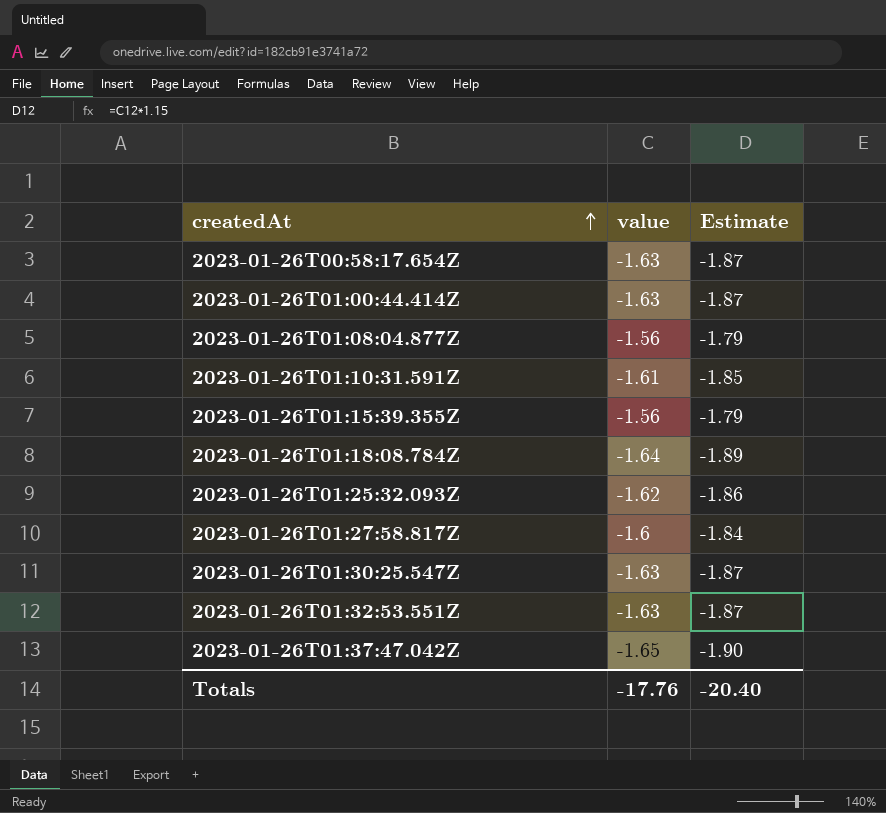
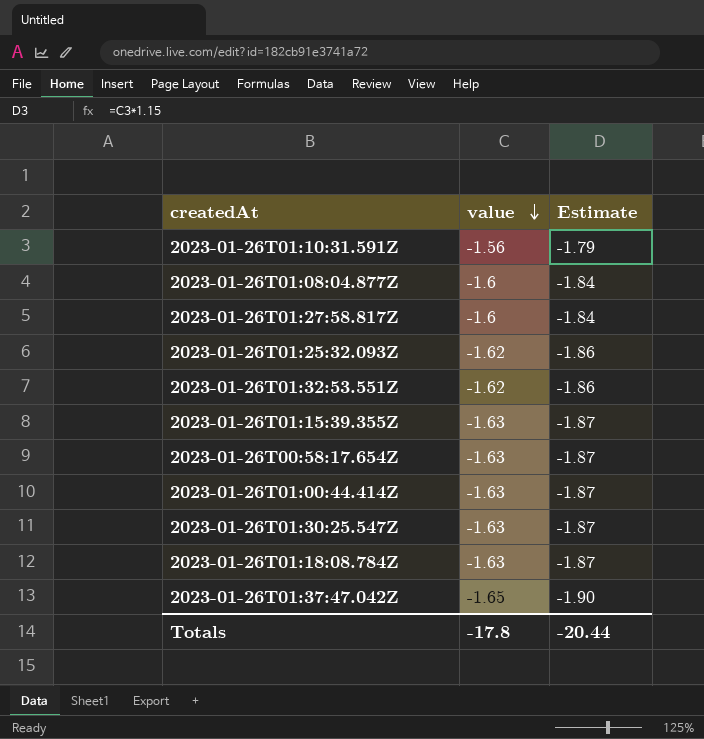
row order: createdAt ascending -> value descending
2023-01-26T01:10:31.591Z | value: -1.61 -> -1.56
2023-01-26T01:10:31.591Z | Estimate: -1.85 -> -1.79
2023-01-26T01:08:04.877Z | value: -1.56 -> -1.6
2023-01-26T01:08:04.877Z | Estimate: -1.79 -> -1.84
2023-01-26T01:32:53.551Z | value: -1.63 -> -1.62
2023-01-26T01:32:53.551Z | Estimate: -1.87 -> -1.86
2023-01-26T01:15:39.355Z | value: -1.56 -> -1.63
2023-01-26T01:15:39.355Z | Estimate: -1.79 -> -1.87
2023-01-26T01:18:08.784Z | value: -1.64 -> -1.63
2023-01-26T01:18:08.784Z | Estimate: -1.89 -> -1.87
Totals | value: -17.76 -> -17.8
Totals | Estimate: -20.40 -> -20.44

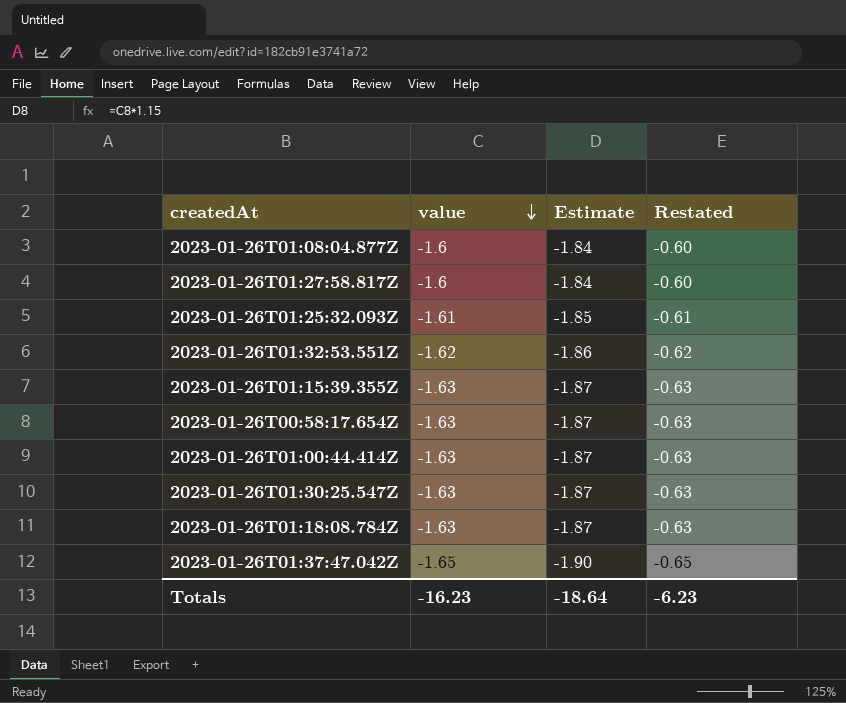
column Restated | formula: none -> [value] + 1
row 2023-01-26T01:10:31.591Z: -1.56 | -1.79 -> none
2023-01-26T01:25:32.093Z | value: -1.62 -> -1.61
2023-01-26T01:25:32.093Z | Estimate: -1.86 -> -1.85
Totals | value: -17.8 -> -16.23
Totals | Estimate: -20.44 -> -18.64

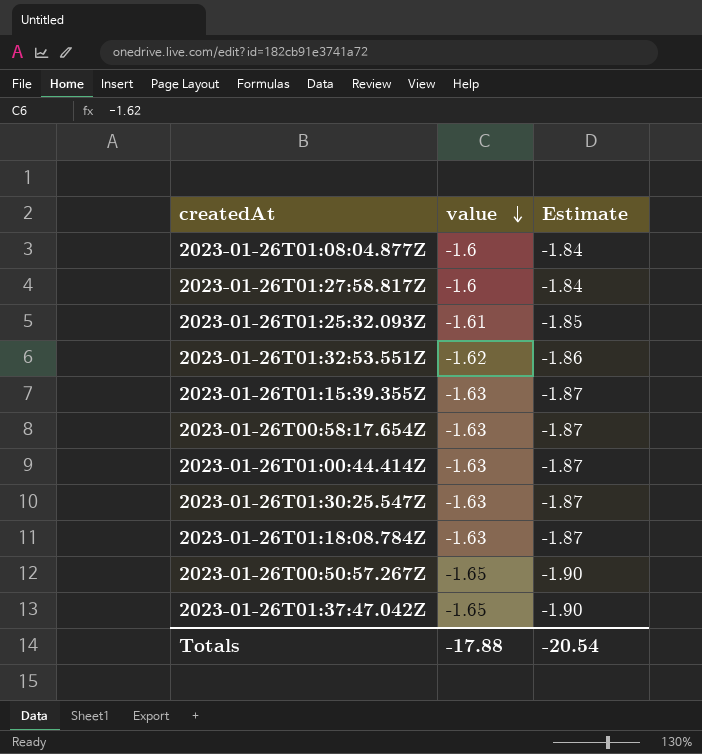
column Restated | formula: [value] + 1 -> none
row 2023-01-26T00:50:57.267Z: none -> -1.65 | -1.90
Totals | value: -16.23 -> -17.88
Totals | Estimate: -18.64 -> -20.54

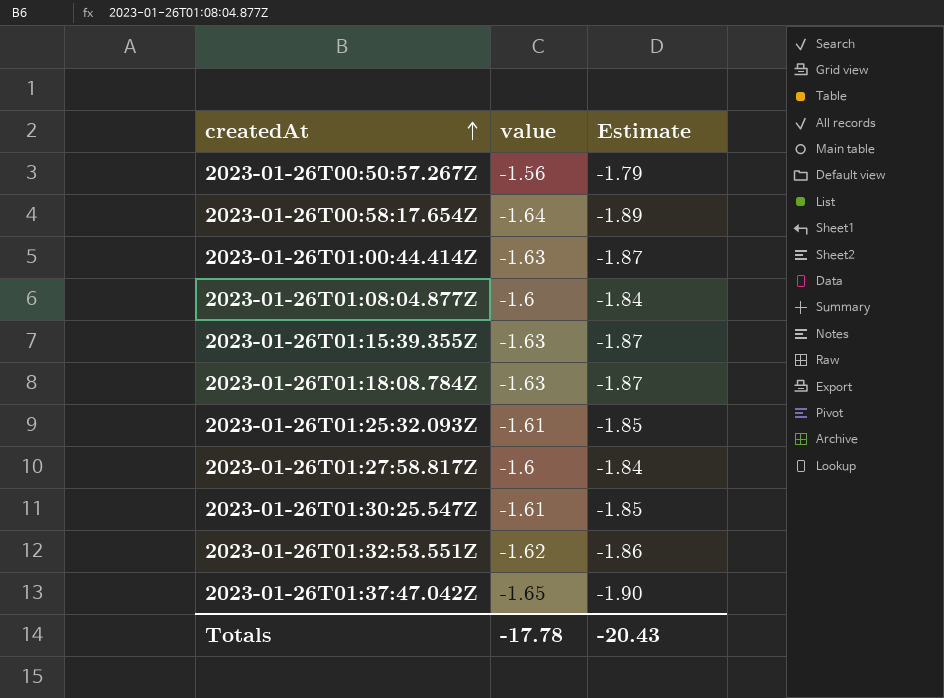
row order: value descending -> createdAt ascending
2023-01-26T00:50:57.267Z | value: -1.65 -> -1.56
2023-01-26T00:50:57.267Z | Estimate: -1.90 -> -1.79
2023-01-26T00:58:17.654Z | value: -1.63 -> -1.64
2023-01-26T00:58:17.654Z | Estimate: -1.87 -> -1.89
2023-01-26T01:30:25.547Z | value: -1.63 -> -1.61
2023-01-26T01:30:25.547Z | Estimate: -1.87 -> -1.85
Totals | value: -17.88 -> -17.78
Totals | Estimate: -20.54 -> -20.43

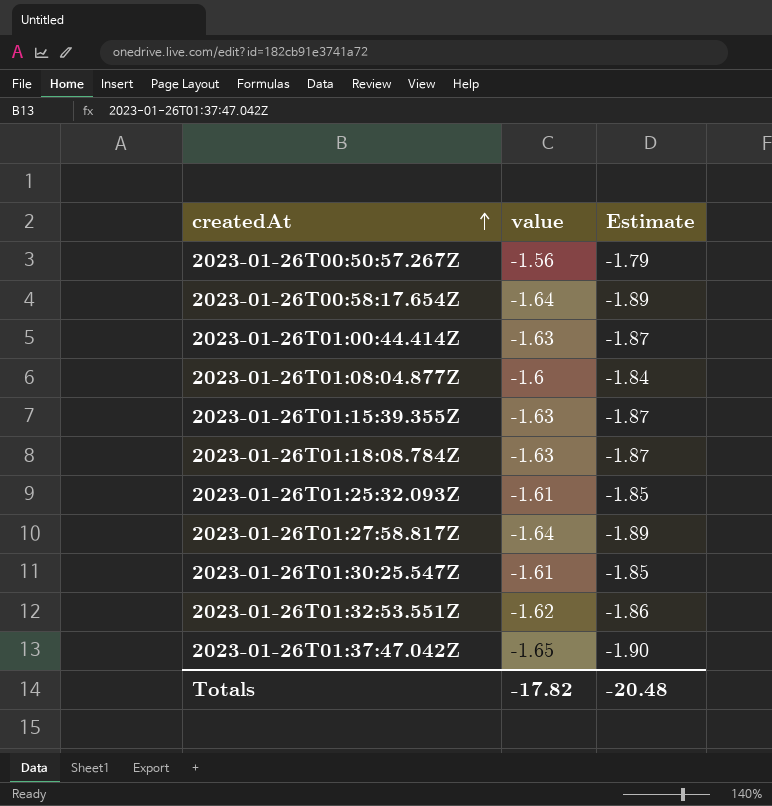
2023-01-26T01:27:58.817Z | value: -1.6 -> -1.64
2023-01-26T01:27:58.817Z | Estimate: -1.84 -> -1.89
Totals | value: -17.78 -> -17.82
Totals | Estimate: -20.43 -> -20.48

